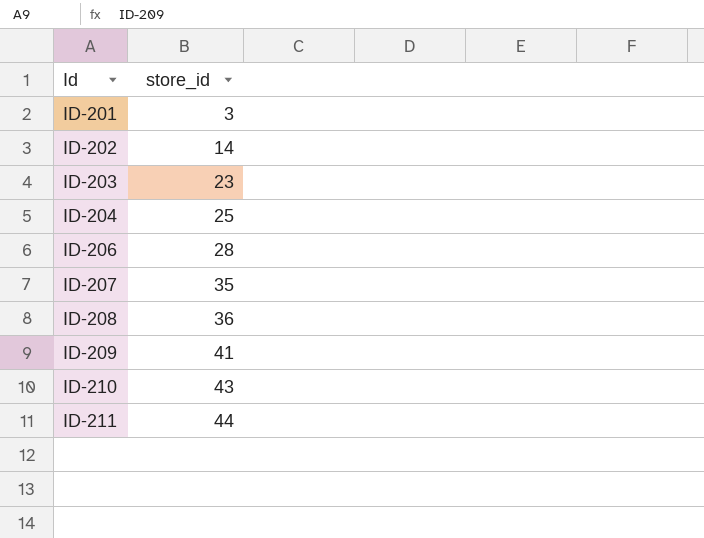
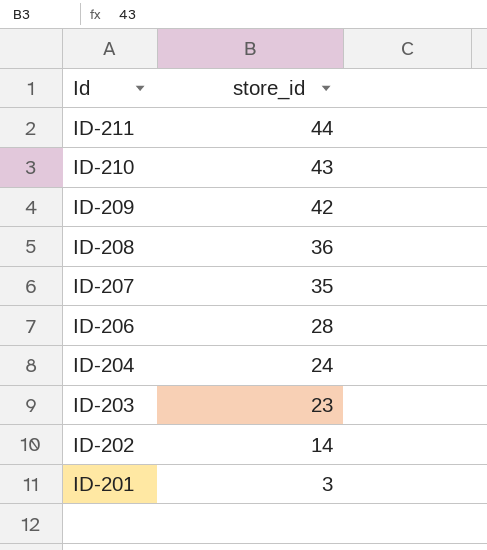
row order: Id ascending -> Id descending
ID-209 | store_id: 41 -> 42
ID-204 | store_id: 25 -> 24

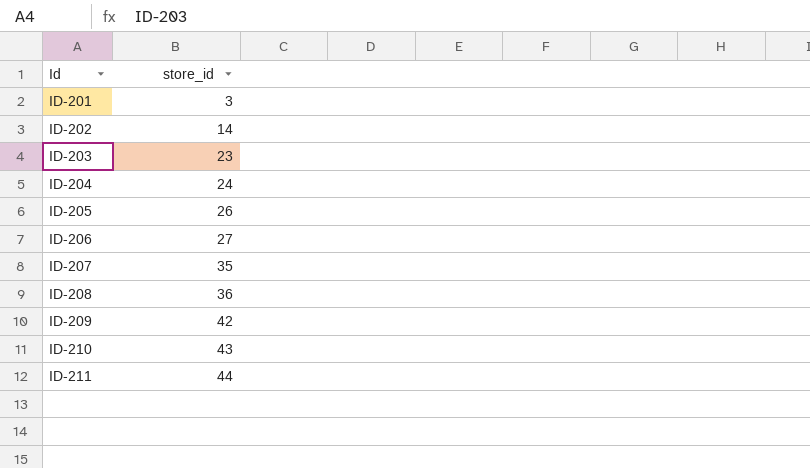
row order: Id descending -> Id ascending
row ID-205: none -> 26
ID-206 | store_id: 28 -> 27

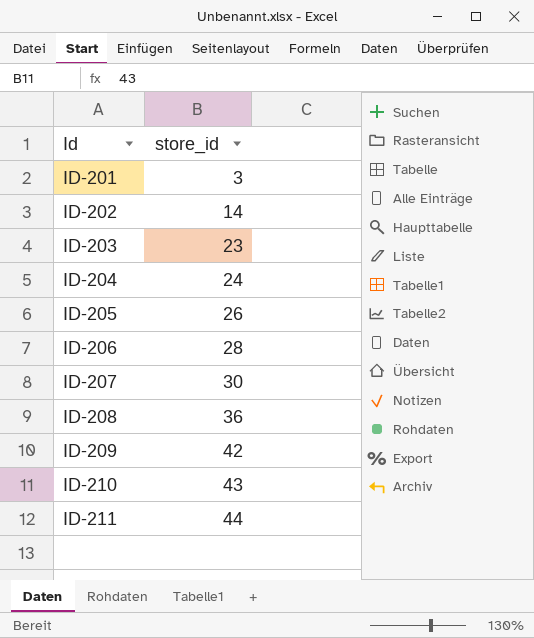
ID-206 | store_id: 27 -> 28
ID-207 | store_id: 35 -> 30

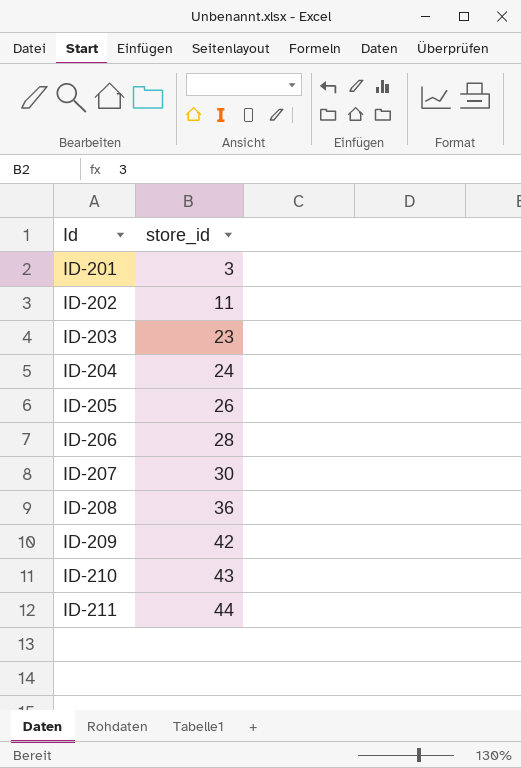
ID-202 | store_id: 14 -> 11

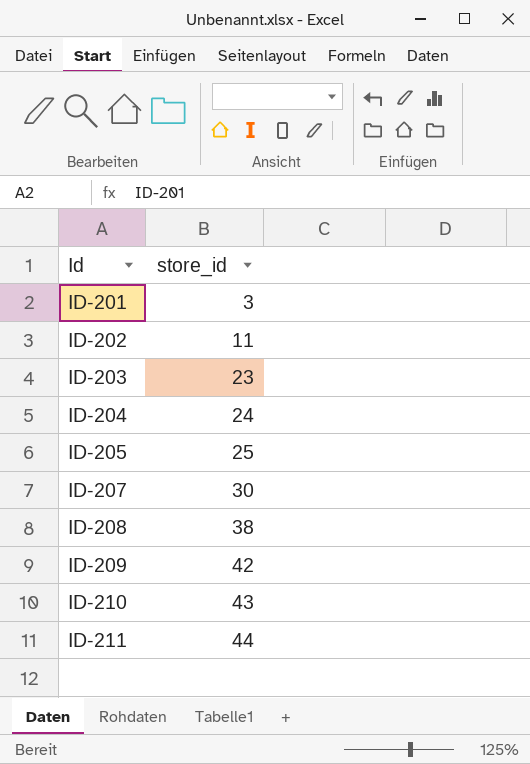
row ID-206: 28 -> none
ID-205 | store_id: 26 -> 25
ID-208 | store_id: 36 -> 38

